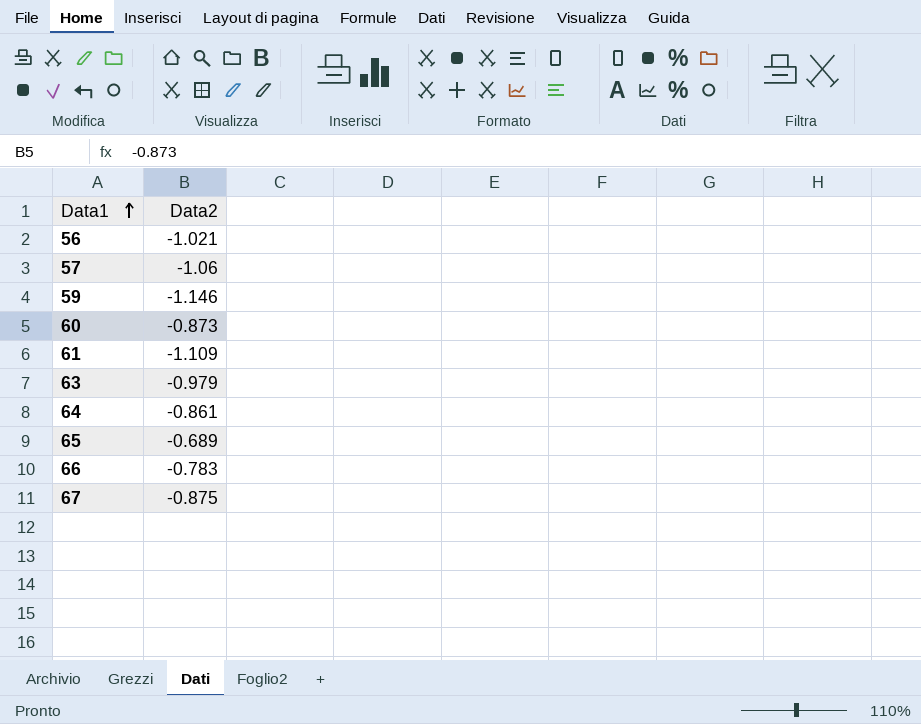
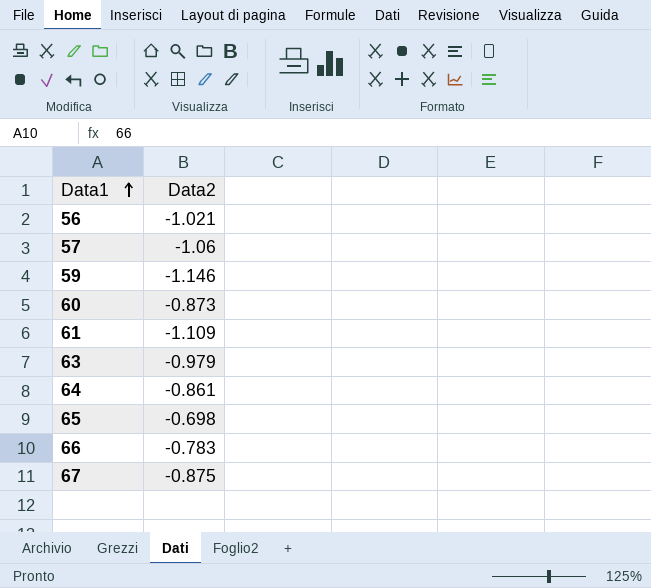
65 | Data2: -0.689 -> -0.698

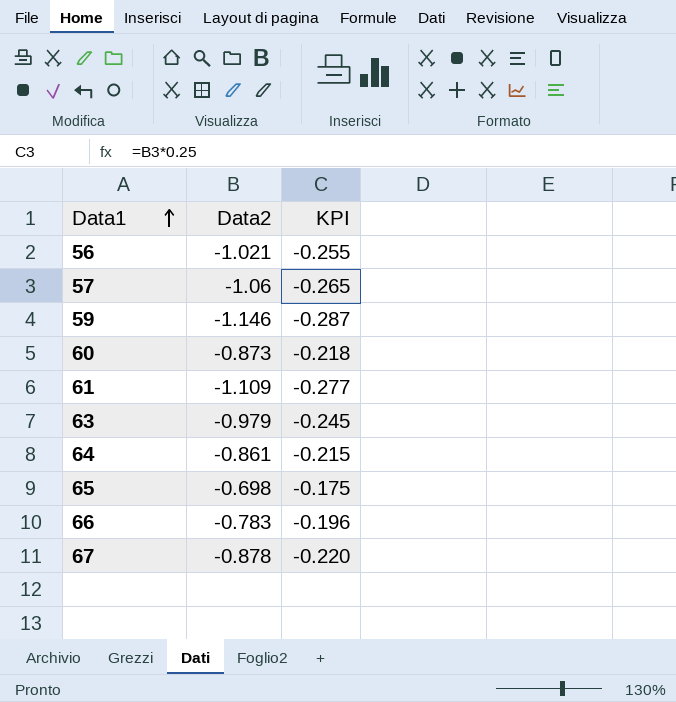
column KPI | formula: none -> [Data2] * 0.25
67 | Data2: -0.875 -> -0.878

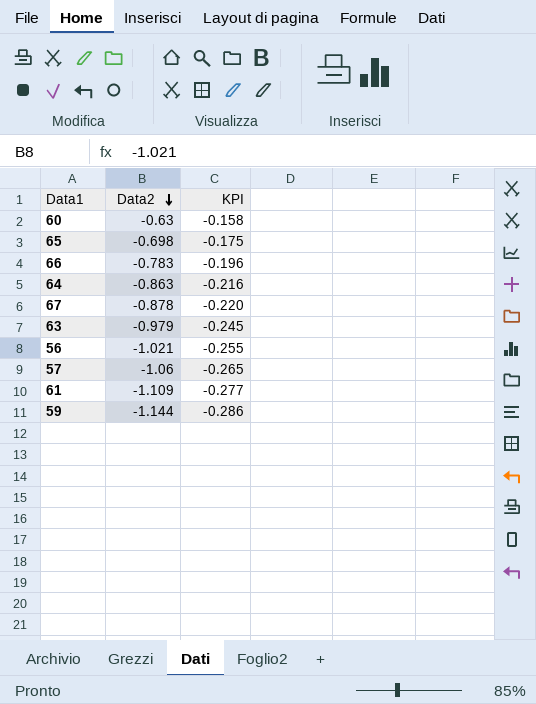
row order: Data1 ascending -> Data2 descending
60 | Data2: -0.873 -> -0.63
60 | KPI: -0.218 -> -0.158
64 | Data2: -0.861 -> -0.863
64 | KPI: -0.215 -> -0.216
59 | Data2: -1.146 -> -1.144
59 | KPI: -0.287 -> -0.286

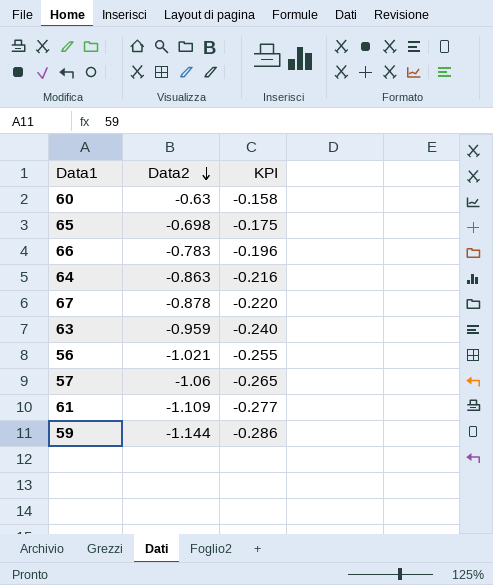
63 | Data2: -0.979 -> -0.959
63 | KPI: -0.245 -> -0.240

